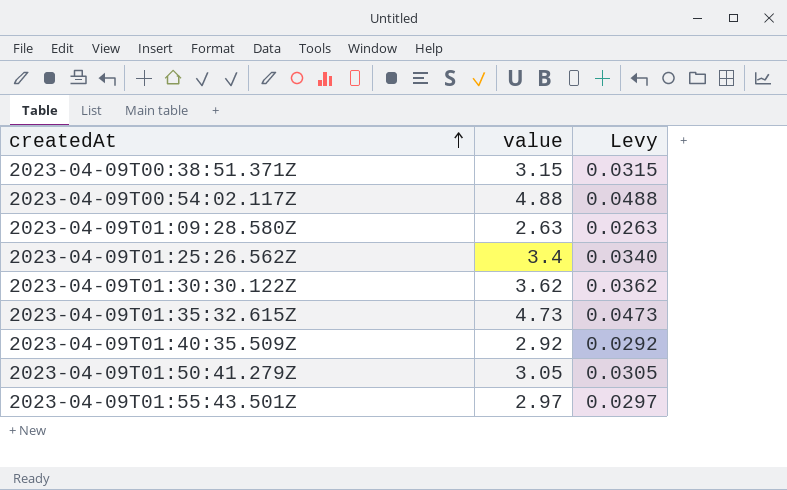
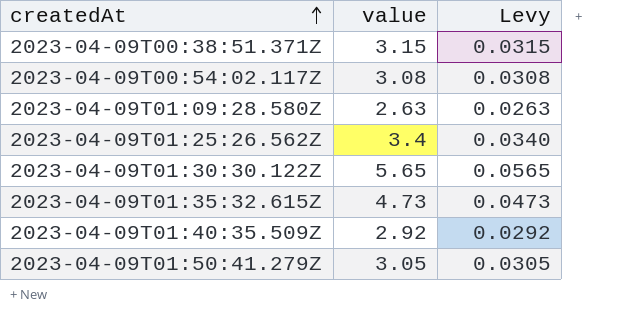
row 2023-04-09T01:55:43.501Z: 2.97 | 0.0297 -> none
2023-04-09T00:54:02.117Z | value: 4.88 -> 3.08
2023-04-09T00:54:02.117Z | Levy: 0.0488 -> 0.0308
2023-04-09T01:30:30.122Z | value: 3.62 -> 5.65
2023-04-09T01:30:30.122Z | Levy: 0.0362 -> 0.0565

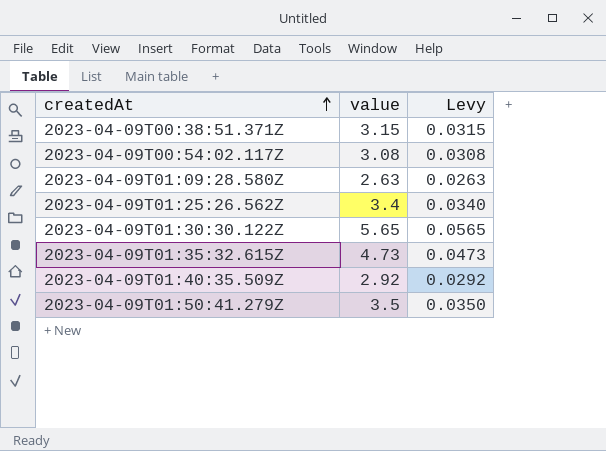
2023-04-09T01:50:41.279Z | value: 3.05 -> 3.5
2023-04-09T01:50:41.279Z | Levy: 0.0305 -> 0.0350

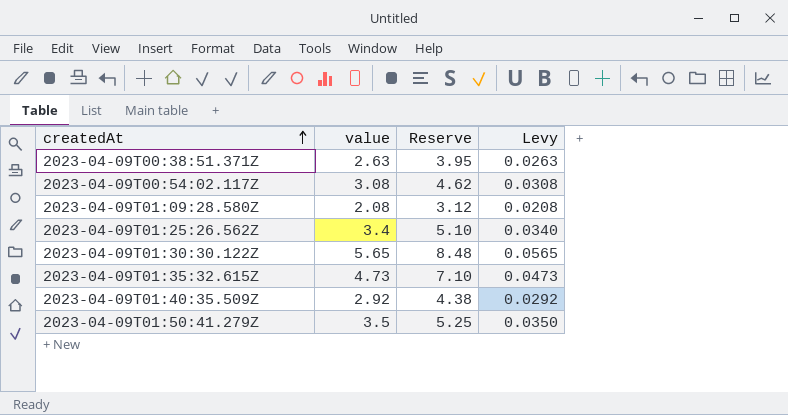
column Reserve | formula: none -> [value] * 1.5
2023-04-09T00:38:51.371Z | value: 3.15 -> 2.63
2023-04-09T00:38:51.371Z | Levy: 0.0315 -> 0.0263
2023-04-09T01:09:28.580Z | value: 2.63 -> 2.08
2023-04-09T01:09:28.580Z | Levy: 0.0263 -> 0.0208

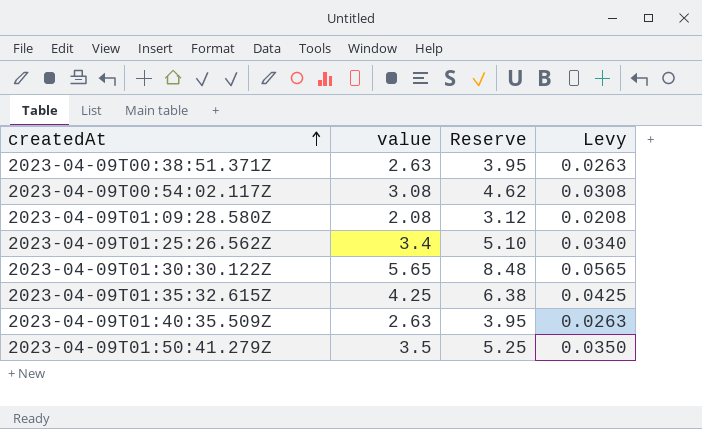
2023-04-09T01:35:32.615Z | value: 4.73 -> 4.25
2023-04-09T01:35:32.615Z | Reserve: 7.10 -> 6.38
2023-04-09T01:35:32.615Z | Levy: 0.0473 -> 0.0425
2023-04-09T01:40:35.509Z | value: 2.92 -> 2.63
2023-04-09T01:40:35.509Z | Reserve: 4.38 -> 3.95
2023-04-09T01:40:35.509Z | Levy: 0.0292 -> 0.0263

